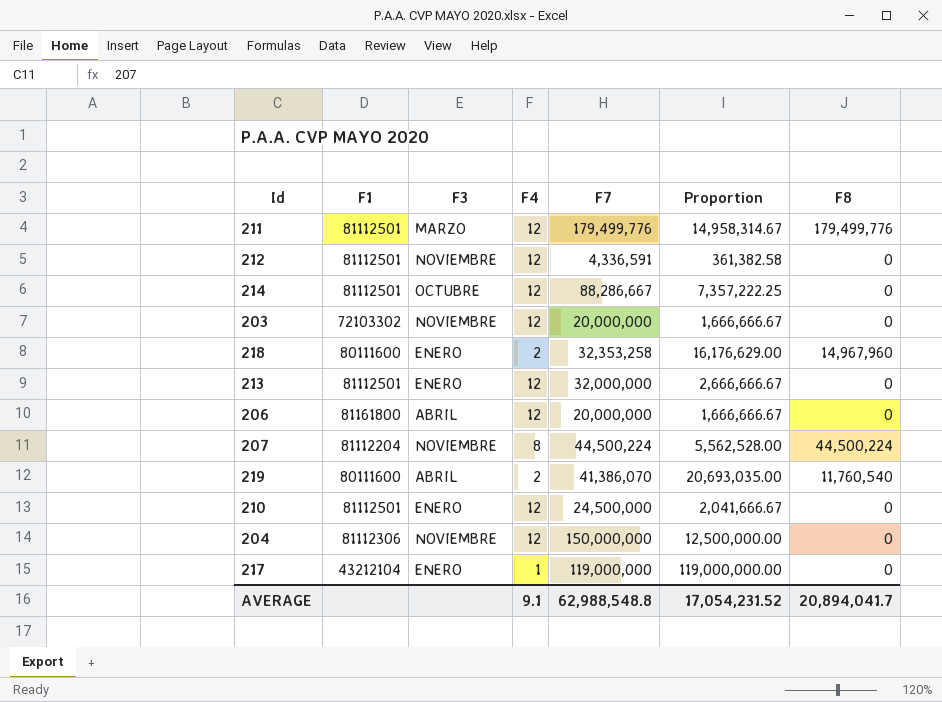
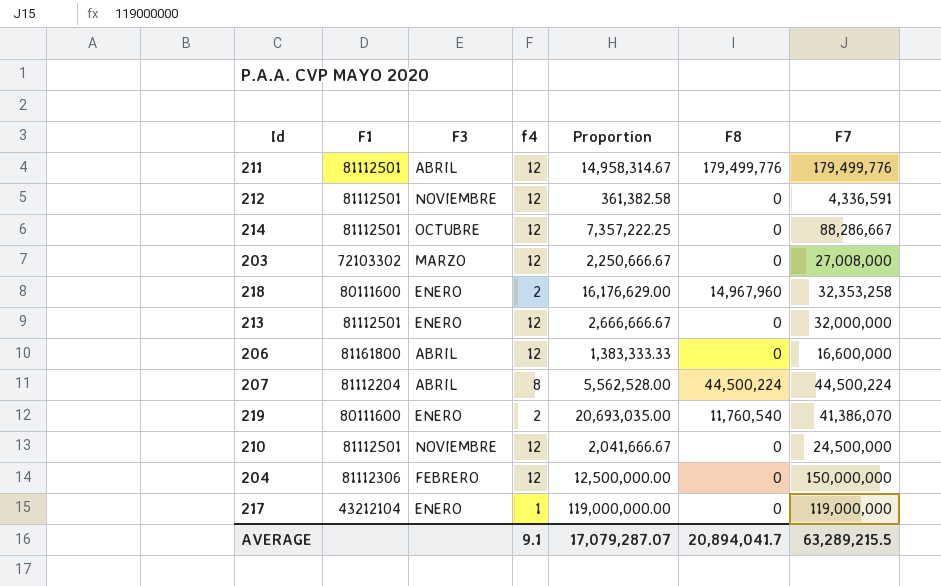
column name: F4 -> f4
column F7 | position: 5 -> 7
211 | F3: MARZO -> ABRIL
203 | F3: NOVIEMBRE -> MARZO
203 | Proportion: 1,666,666.67 -> 2,250,666.67
203 | F7: 20,000,000 -> 27,008,000
206 | Proportion: 1,666,666.67 -> 1,383,333.33
206 | F7: 20,000,000 -> 16,600,000
207 | F3: NOVIEMBRE -> ABRIL
219 | F3: ABRIL -> ENERO
210 | F3: ENERO -> NOVIEMBRE
204 | F3: NOVIEMBRE -> FEBRERO
AVERAGE | Proportion: 17,054,231.52 -> 17,079,287.07
AVERAGE | F7: 62,988,548.8 -> 63,289,215.5

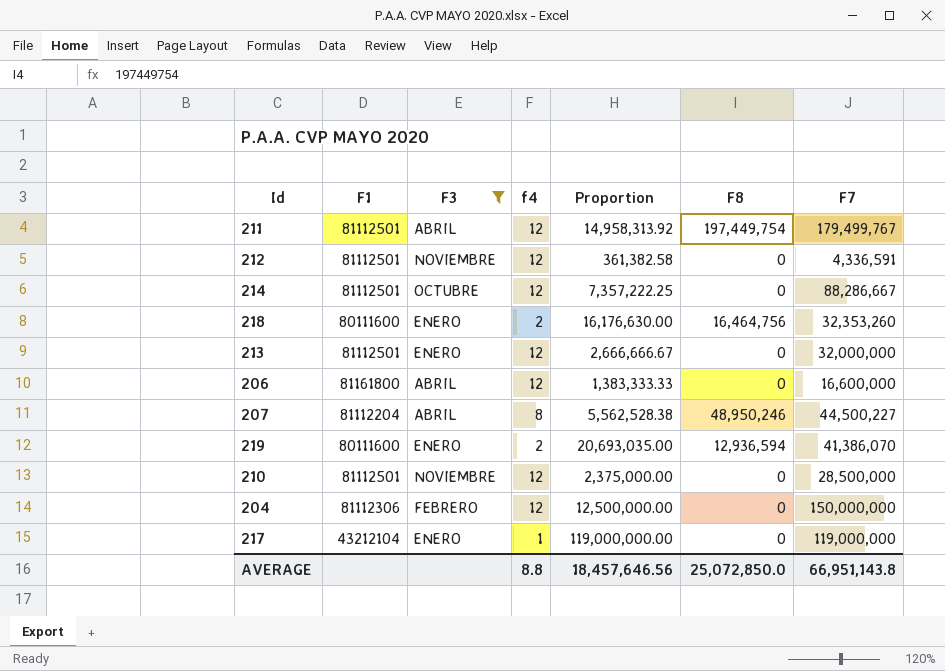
filter: none -> F3 != MARZO
211 | Proportion: 14,958,314.67 -> 14,958,313.92
211 | F8: 179,499,776 -> 197,449,754
211 | F7: 179,499,776 -> 179,499,767
218 | Proportion: 16,176,629.00 -> 16,176,630.00
218 | F8: 14,967,960 -> 16,464,756
218 | F7: 32,353,258 -> 32,353,260
207 | Proportion: 5,562,528.00 -> 5,562,528.38
207 | F8: 44,500,224 -> 48,950,246
207 | F7: 44,500,224 -> 44,500,227
219 | F8: 11,760,540 -> 12,936,594
210 | Proportion: 2,041,666.67 -> 2,375,000.00
210 | F7: 24,500,000 -> 28,500,000
AVERAGE | f4: 9.1 -> 8.8
AVERAGE | Proportion: 17,079,287.07 -> 18,457,646.56
AVERAGE | F8: 20,894,041.7 -> 25,072,850.0
AVERAGE | F7: 63,289,215.5 -> 66,951,143.8

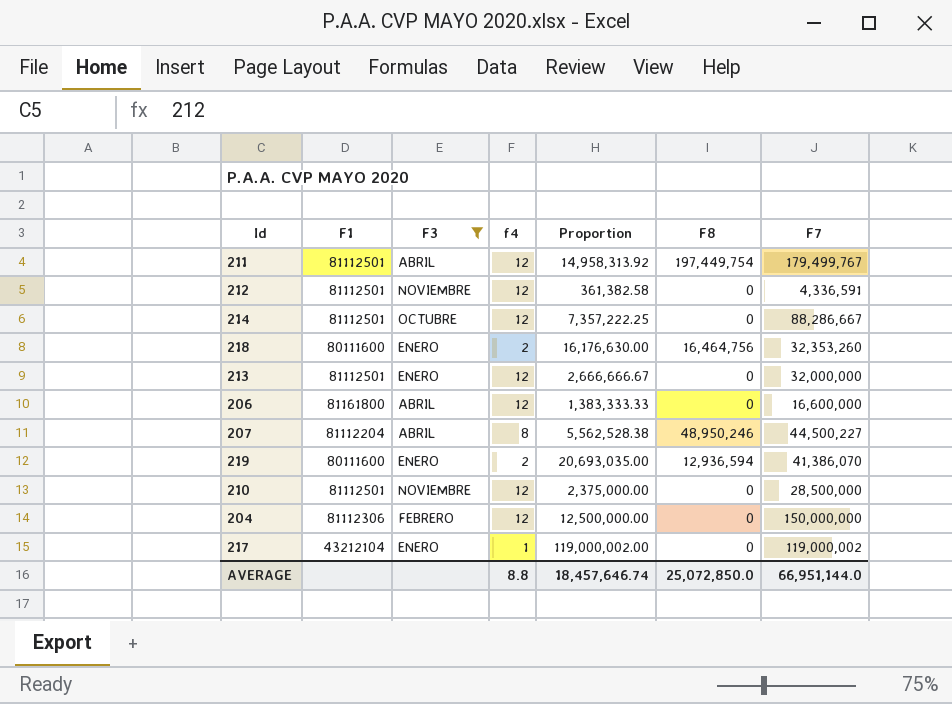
217 | Proportion: 119,000,000.00 -> 119,000,002.00
217 | F7: 119,000,000 -> 119,000,002
AVERAGE | Proportion: 18,457,646.56 -> 18,457,646.74
AVERAGE | F7: 66,951,143.8 -> 66,951,144.0

